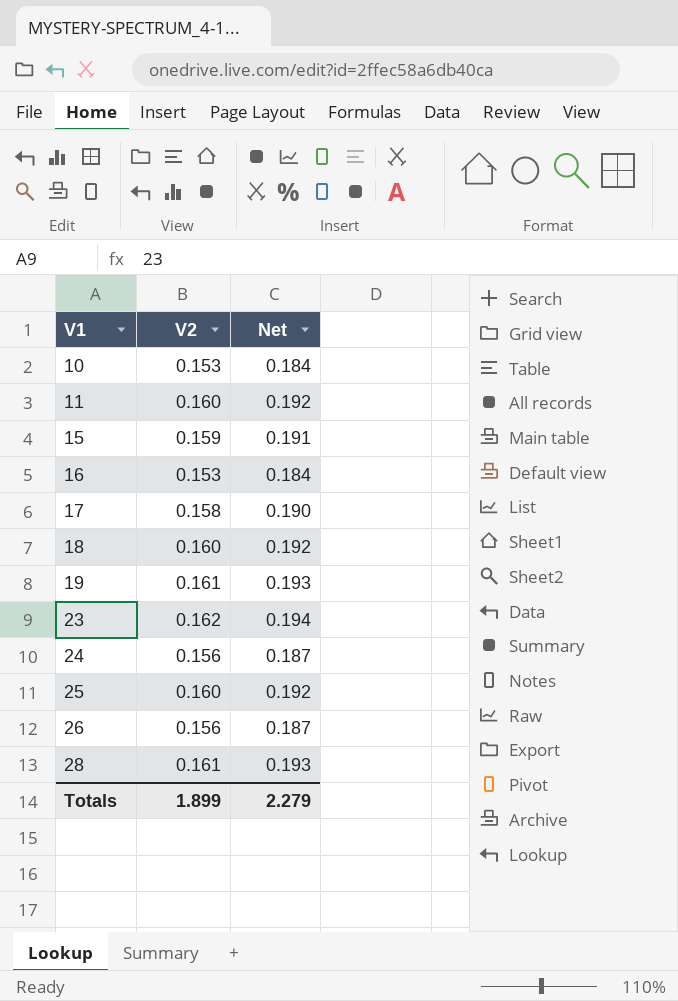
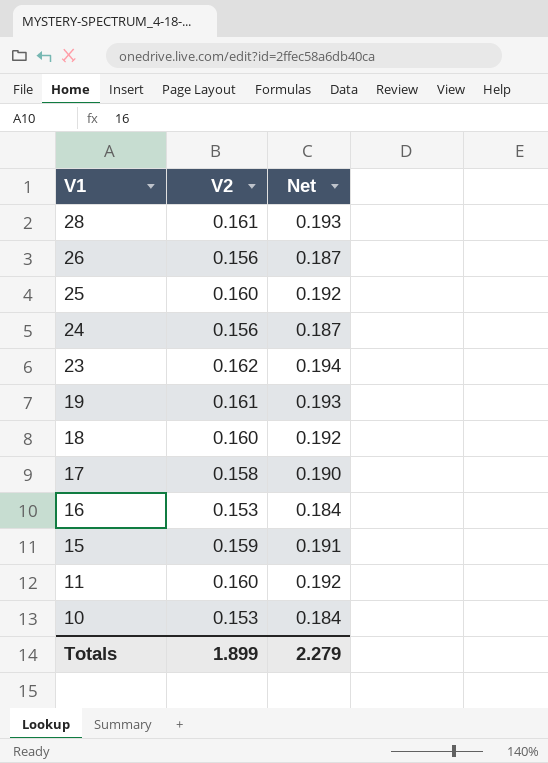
row order: V1 ascending -> V1 descending

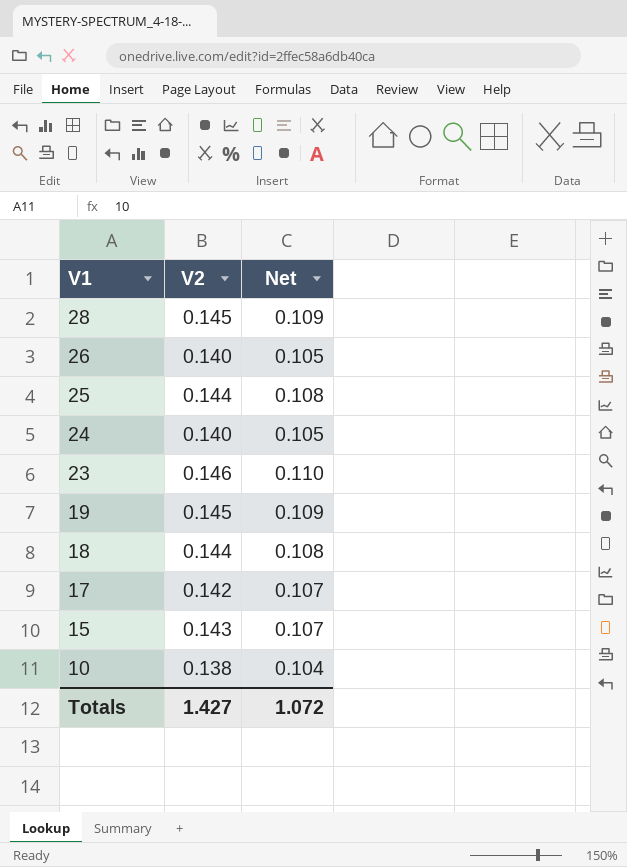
column Net | formula: [V2] * 1.2 -> [V2] * 0.75
row 16: 0.153 | 0.184 -> none
row 11: 0.160 | 0.192 -> none
28 | V2: 0.161 -> 0.145
26 | V2: 0.156 -> 0.140
25 | V2: 0.160 -> 0.144
24 | V2: 0.156 -> 0.140
23 | V2: 0.162 -> 0.146
19 | V2: 0.161 -> 0.145
18 | V2: 0.160 -> 0.144
17 | V2: 0.158 -> 0.142
15 | V2: 0.159 -> 0.143
10 | V2: 0.153 -> 0.138
Totals | V2: 1.899 -> 1.427
Totals | Net: 2.279 -> 1.072

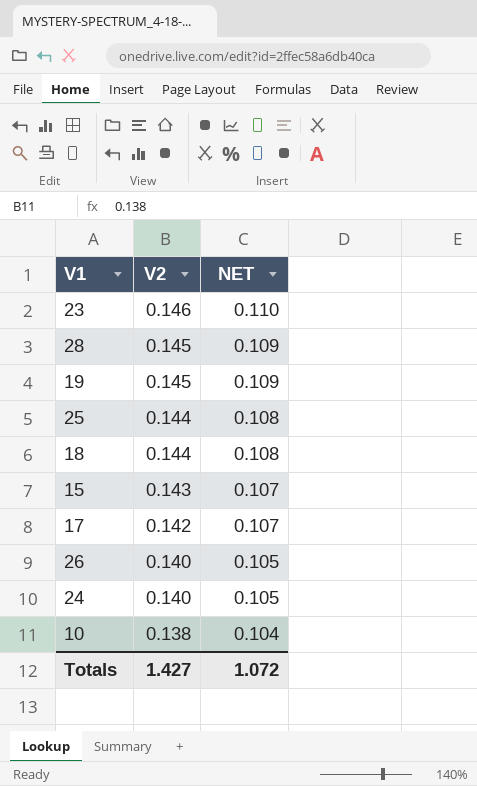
row order: V1 descending -> V2 descending
column name: Net -> NET

